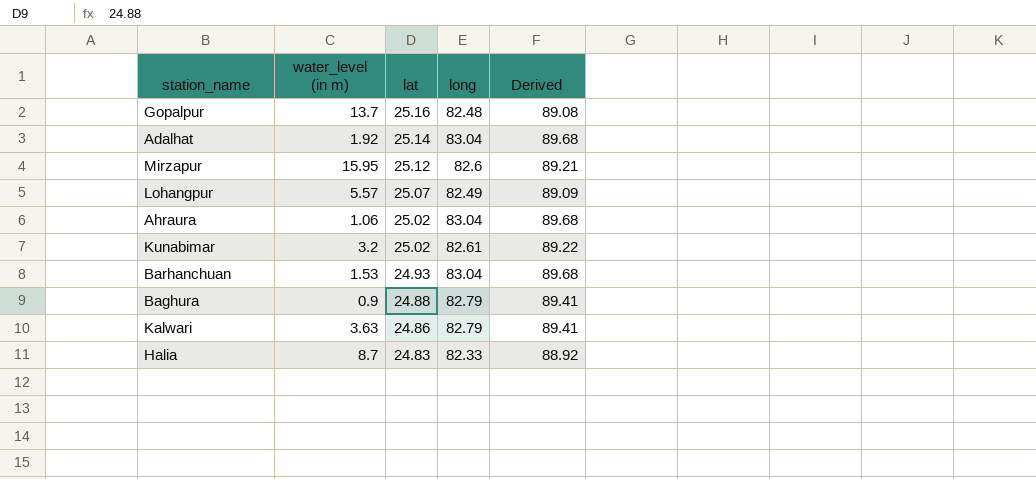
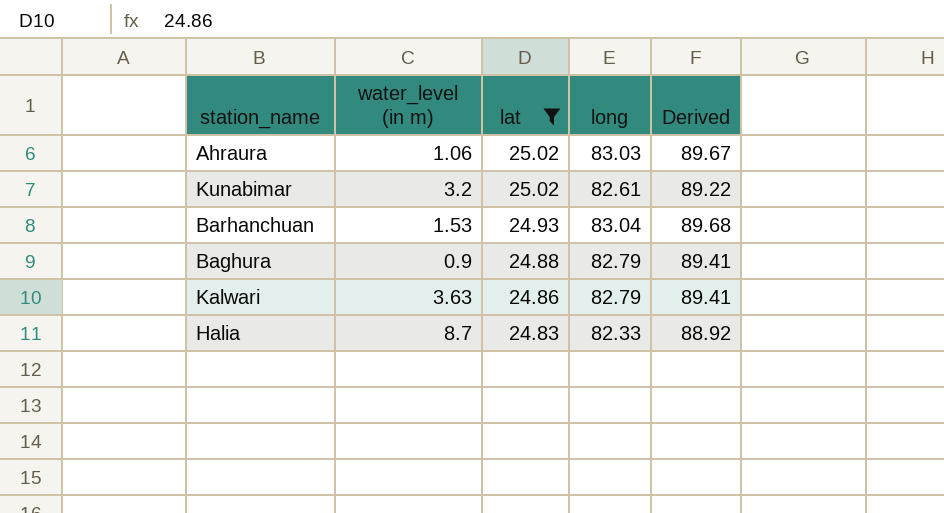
filter: none -> lat <= 25.02
Ahraura | long: 83.04 -> 83.03
Ahraura | Derived: 89.68 -> 89.67

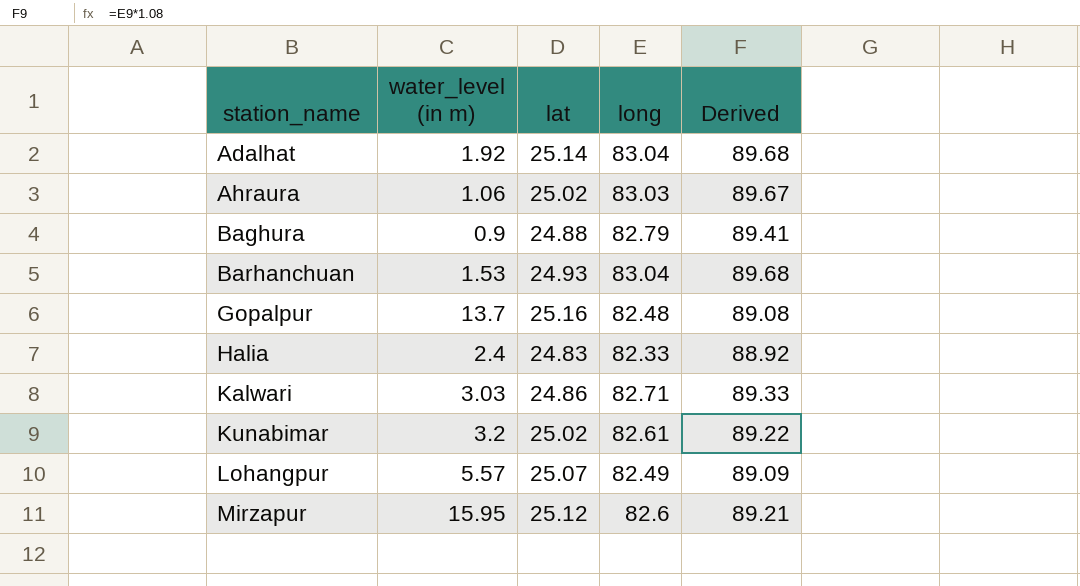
filter: lat <= 25.02 -> none
row order: lat descending -> station_name ascending
Halia | water_level (in m): 8.7 -> 2.4
Kalwari | water_level (in m): 3.63 -> 3.03
Kalwari | long: 82.79 -> 82.71
Kalwari | Derived: 89.41 -> 89.33

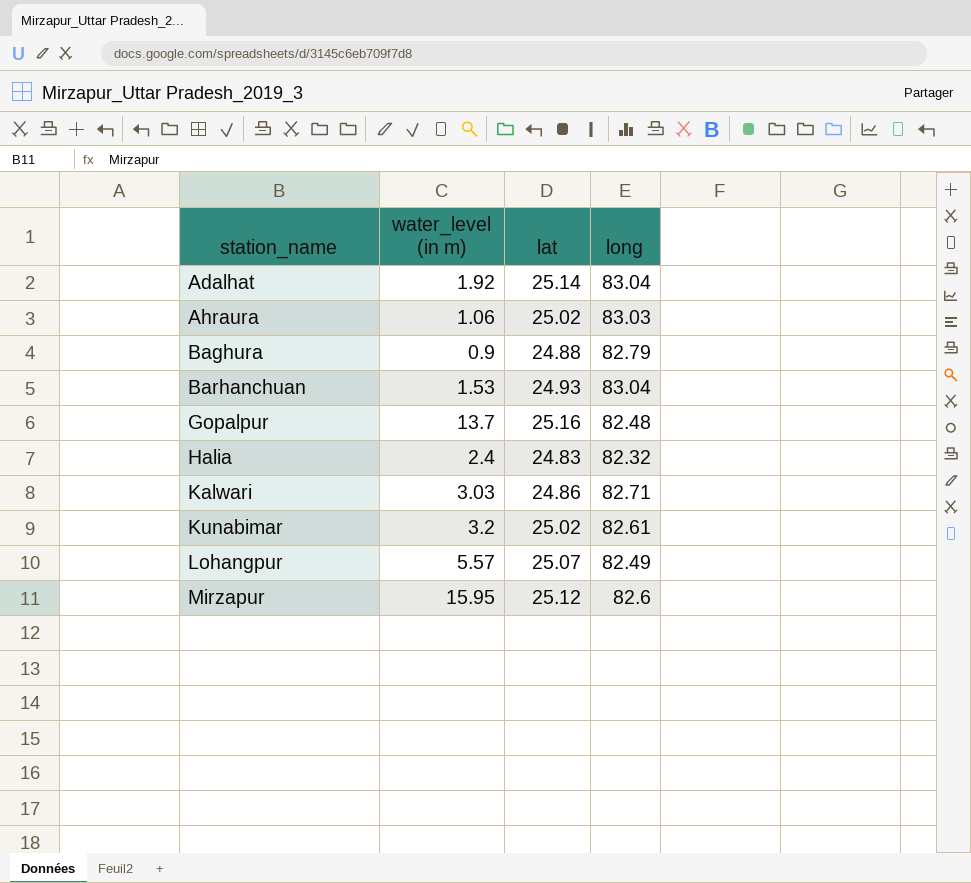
column Derived | formula: [long] * 1.08 -> none
Halia | long: 82.33 -> 82.32

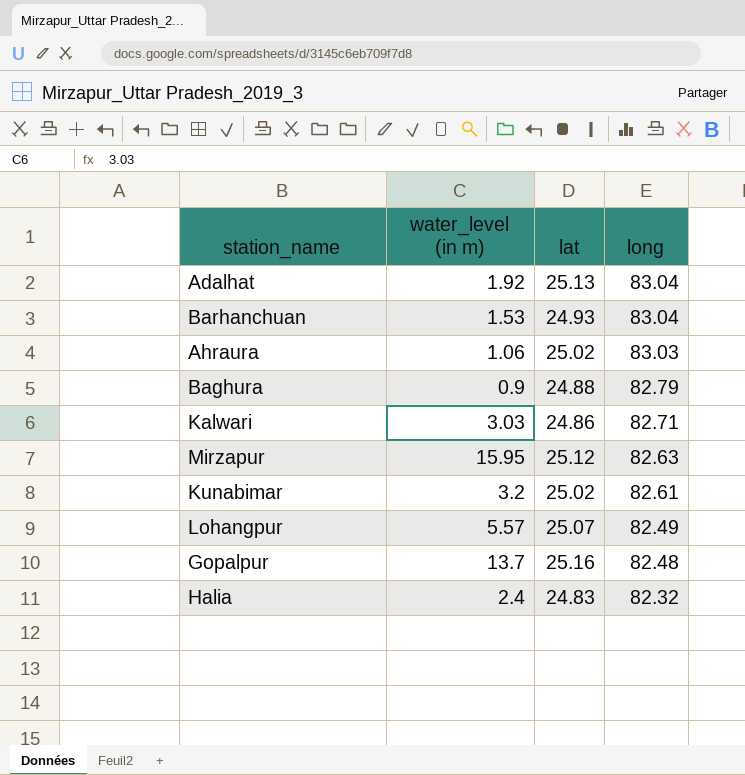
row order: station_name ascending -> long descending
Adalhat | lat: 25.14 -> 25.13
Mirzapur | long: 82.6 -> 82.63

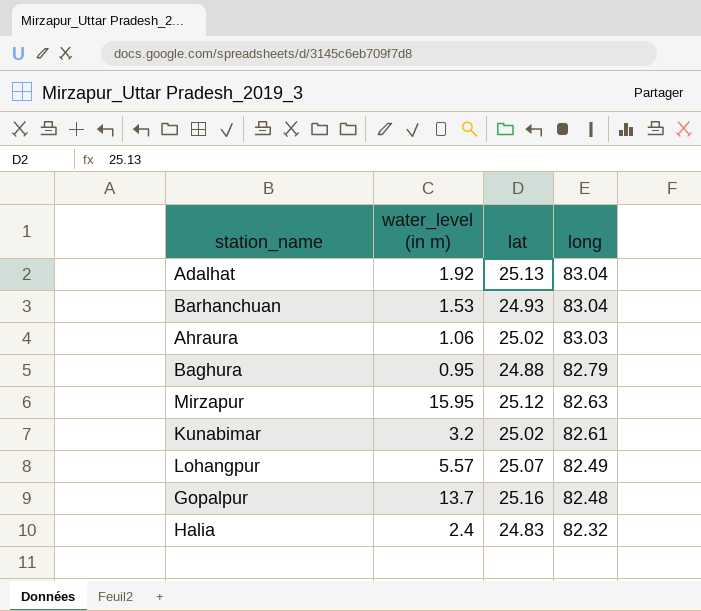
row Kalwari: 3.03 | 24.86 | 82.71 -> none
Baghura | water_level (in m): 0.9 -> 0.95

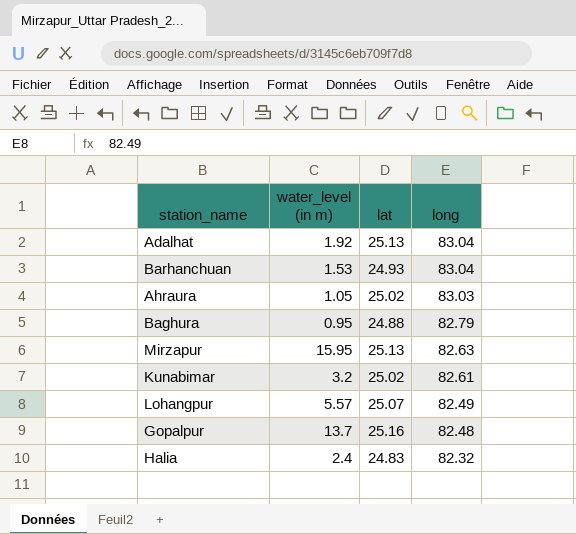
Ahraura | water_level (in m): 1.06 -> 1.05
Mirzapur | lat: 25.12 -> 25.13

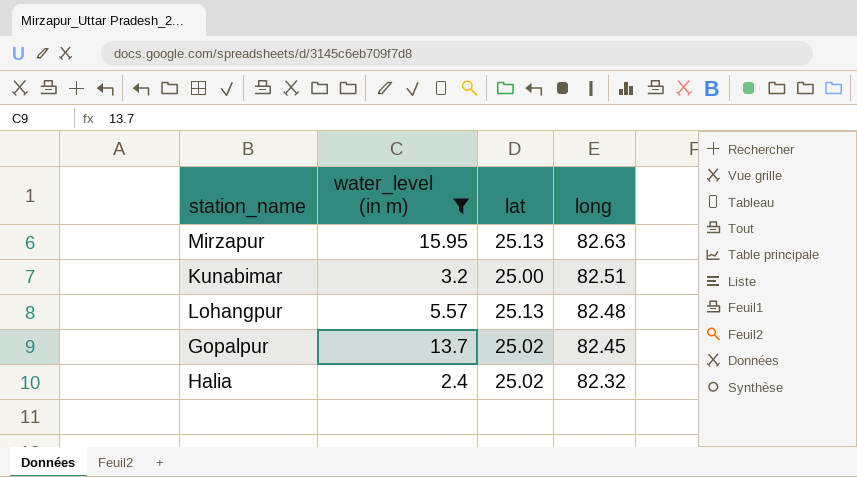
filter: none -> water_level (in m) >= 2.4
Kunabimar | lat: 25.02 -> 25.00
Kunabimar | long: 82.61 -> 82.51
Lohangpur | lat: 25.07 -> 25.13
Lohangpur | long: 82.49 -> 82.48
Gopalpur | lat: 25.16 -> 25.02
Gopalpur | long: 82.48 -> 82.45
Halia | lat: 24.83 -> 25.02

